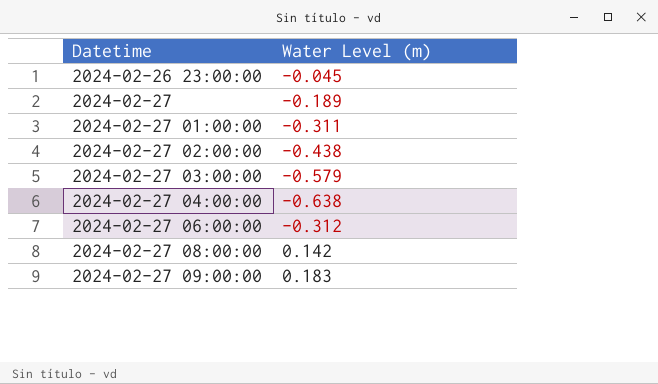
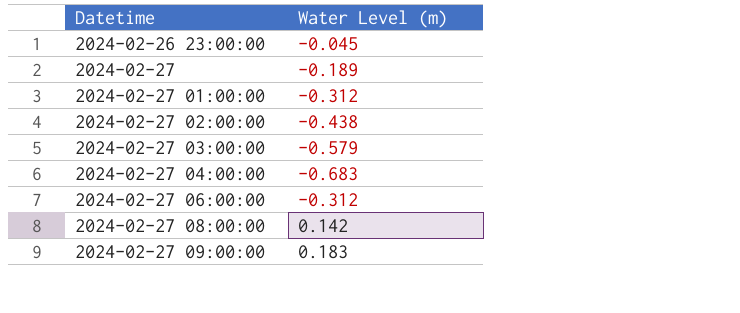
2024-02-27 01:00:00 | Water Level (m): -0.311 -> -0.312
2024-02-27 04:00:00 | Water Level (m): -0.638 -> -0.683

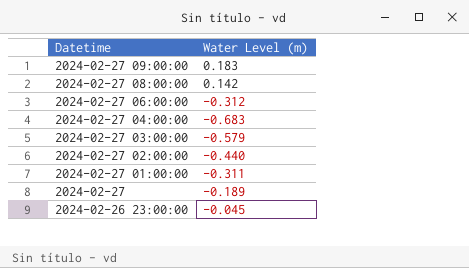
row order: Datetime ascending -> Datetime descending
2024-02-27 02:00:00 | Water Level (m): -0.438 -> -0.440
2024-02-27 01:00:00 | Water Level (m): -0.312 -> -0.311

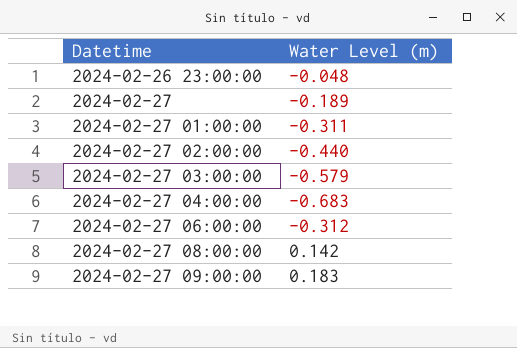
row order: Datetime descending -> Datetime ascending
2024-02-26 23:00:00 | Water Level (m): -0.045 -> -0.048

